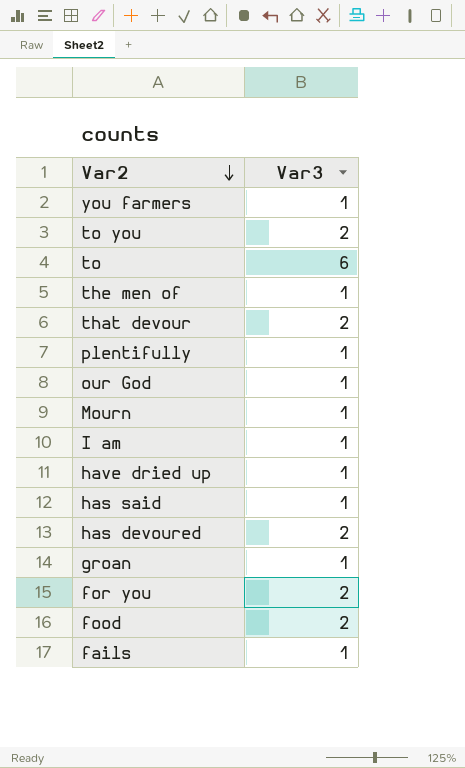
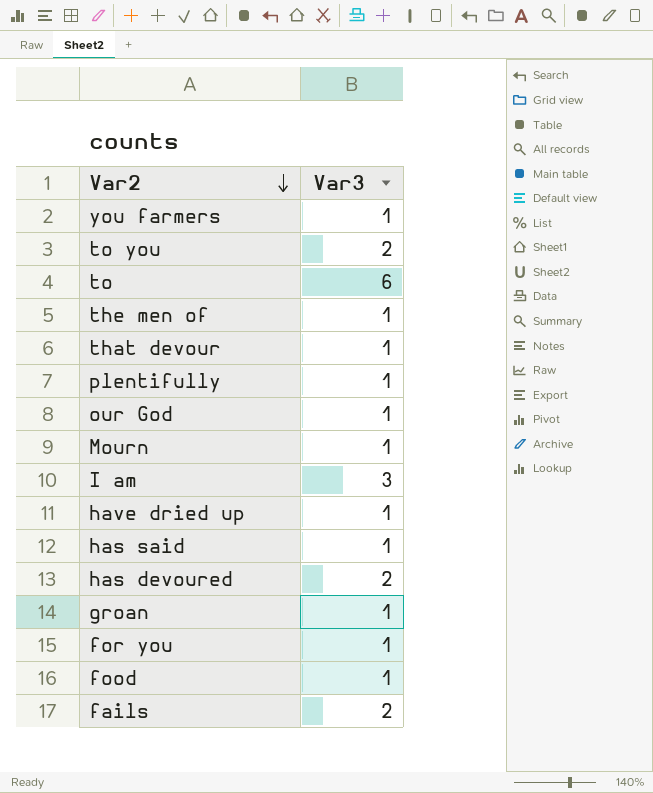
that devour | Var3: 2 -> 1
I am | Var3: 1 -> 3
for you | Var3: 2 -> 1
food | Var3: 2 -> 1
fails | Var3: 1 -> 2

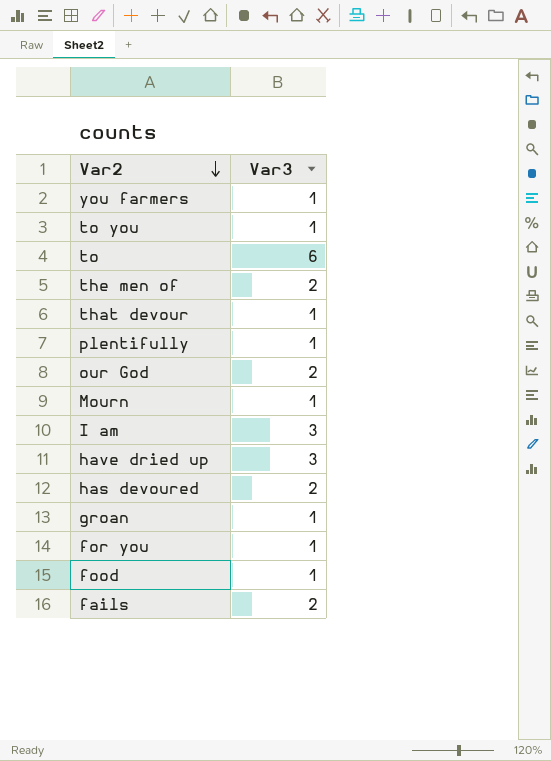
row has said: 1 -> none
to you | Var3: 2 -> 1
the men of | Var3: 1 -> 2
our God | Var3: 1 -> 2
have dried up | Var3: 1 -> 3

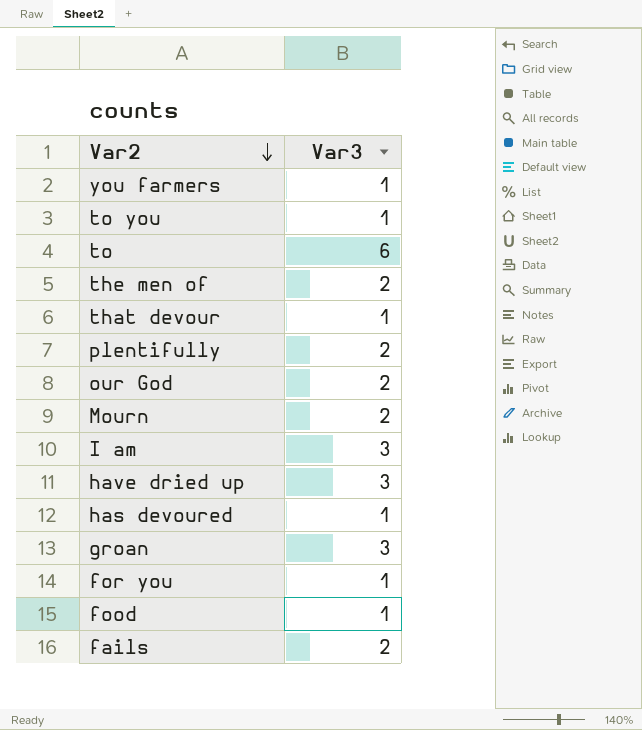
plentifully | Var3: 1 -> 2
Mourn | Var3: 1 -> 2
has devoured | Var3: 2 -> 1
groan | Var3: 1 -> 3

